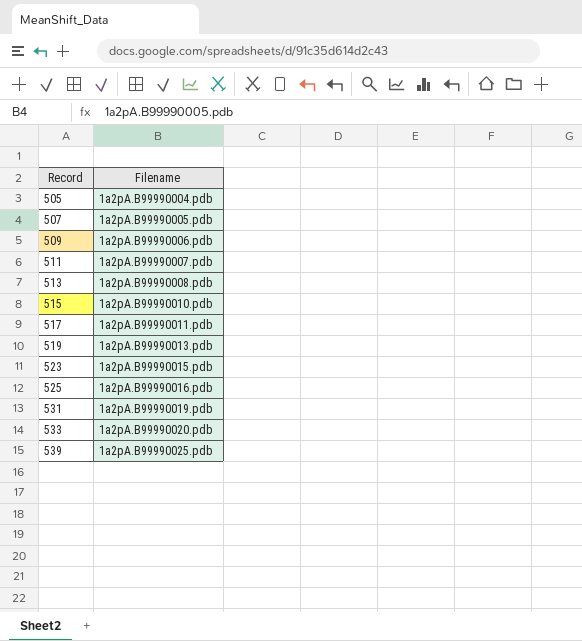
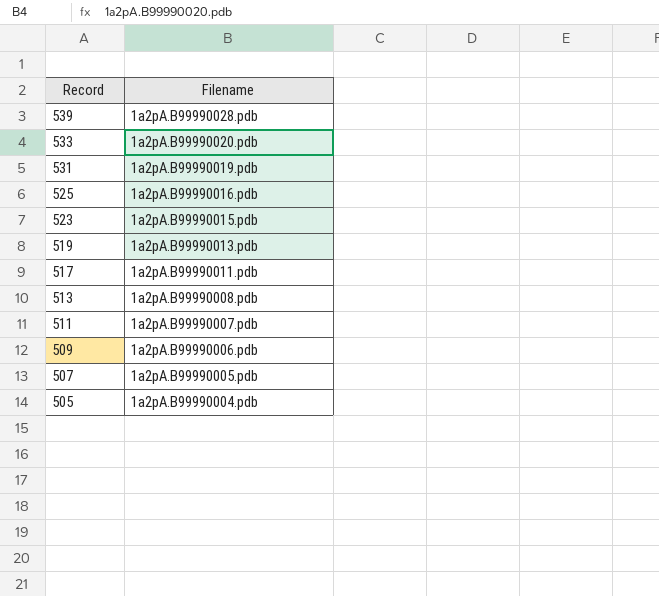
row order: Record ascending -> Record descending
row 515: 1a2pA.B99990010.pdb -> none
539 | Filename: 1a2pA.B99990025.pdb -> 1a2pA.B99990028.pdb

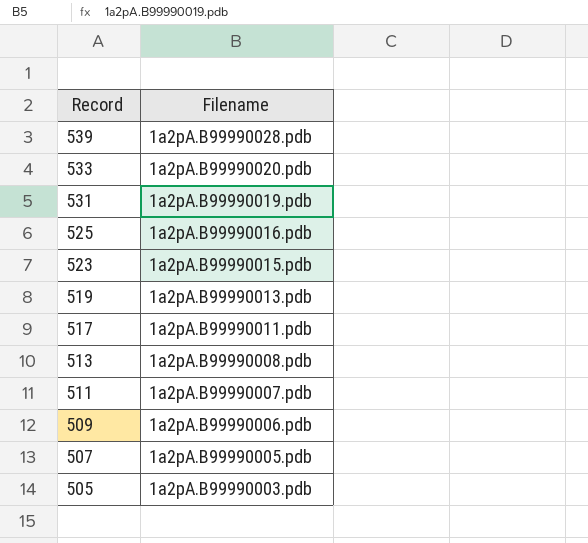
505 | Filename: 1a2pA.B99990004.pdb -> 1a2pA.B99990003.pdb

